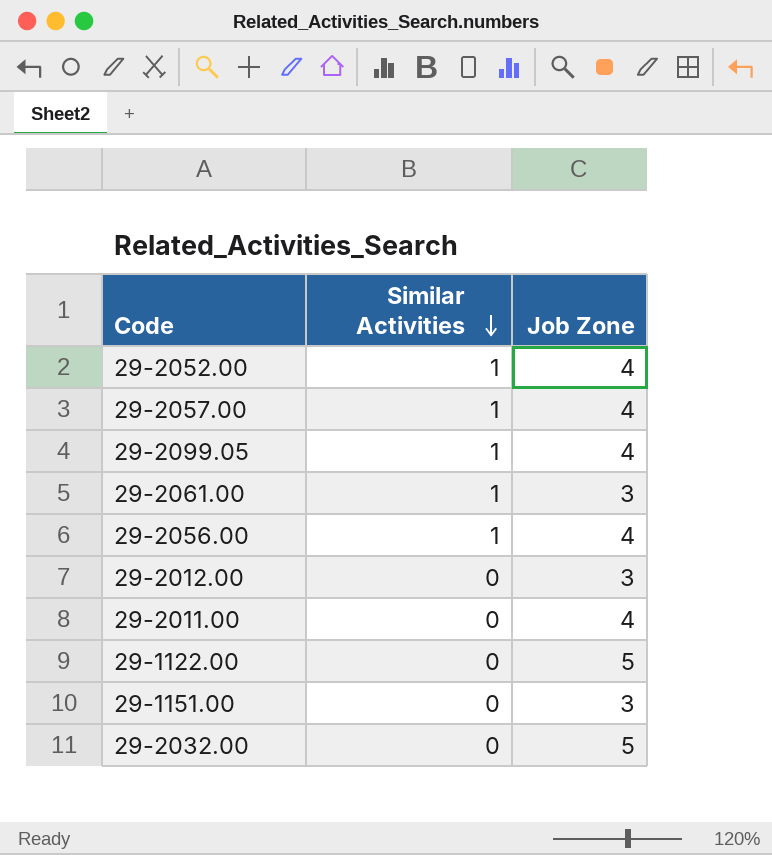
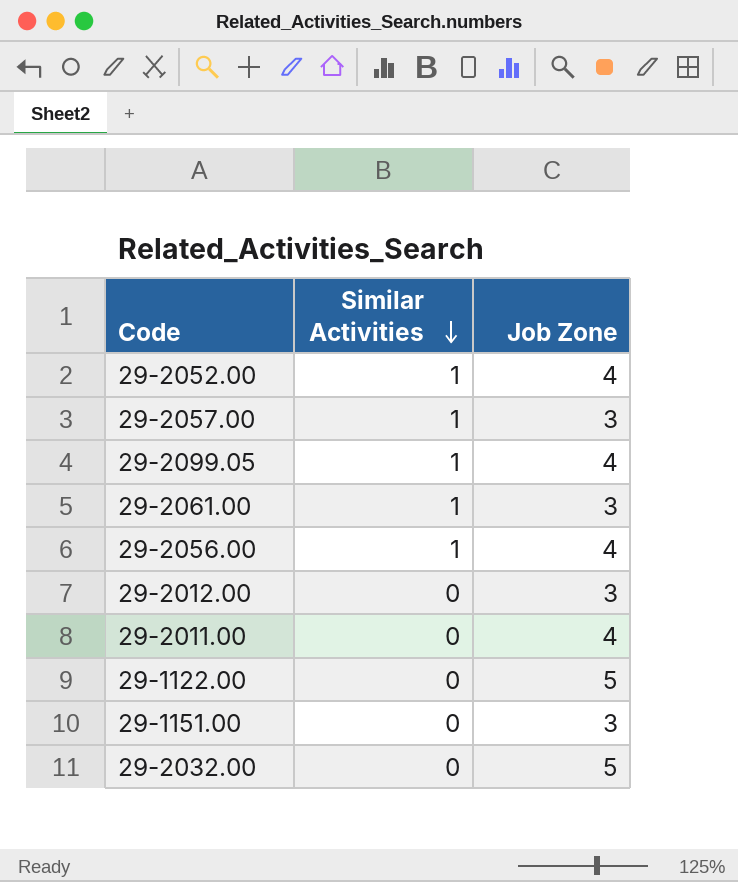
29-2057.00 | Job Zone: 4 -> 3

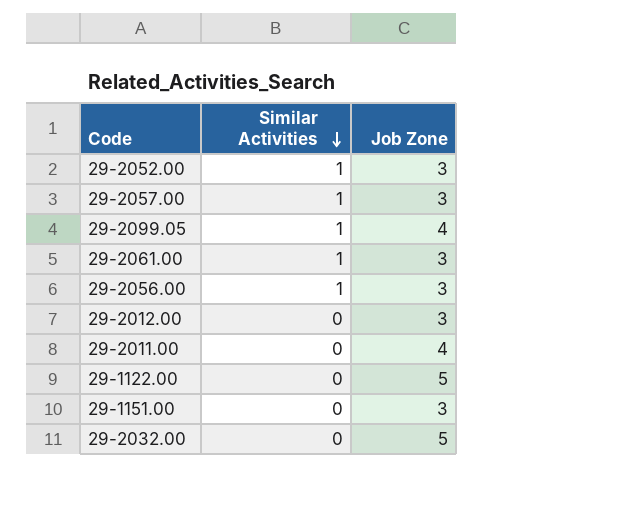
29-2052.00 | Job Zone: 4 -> 3
29-2056.00 | Job Zone: 4 -> 3

